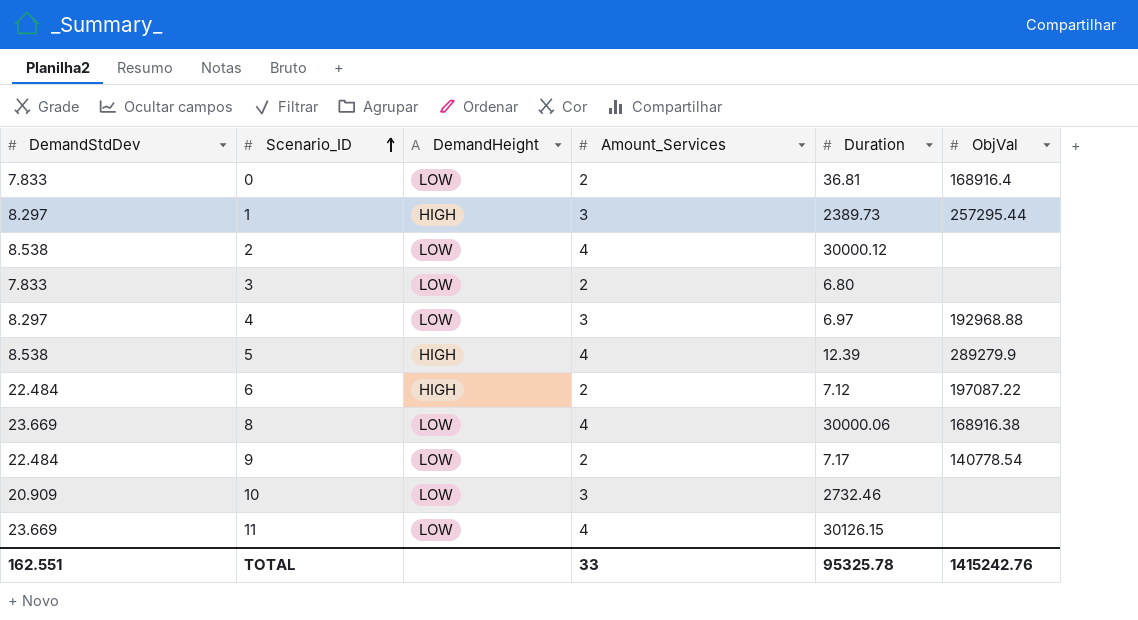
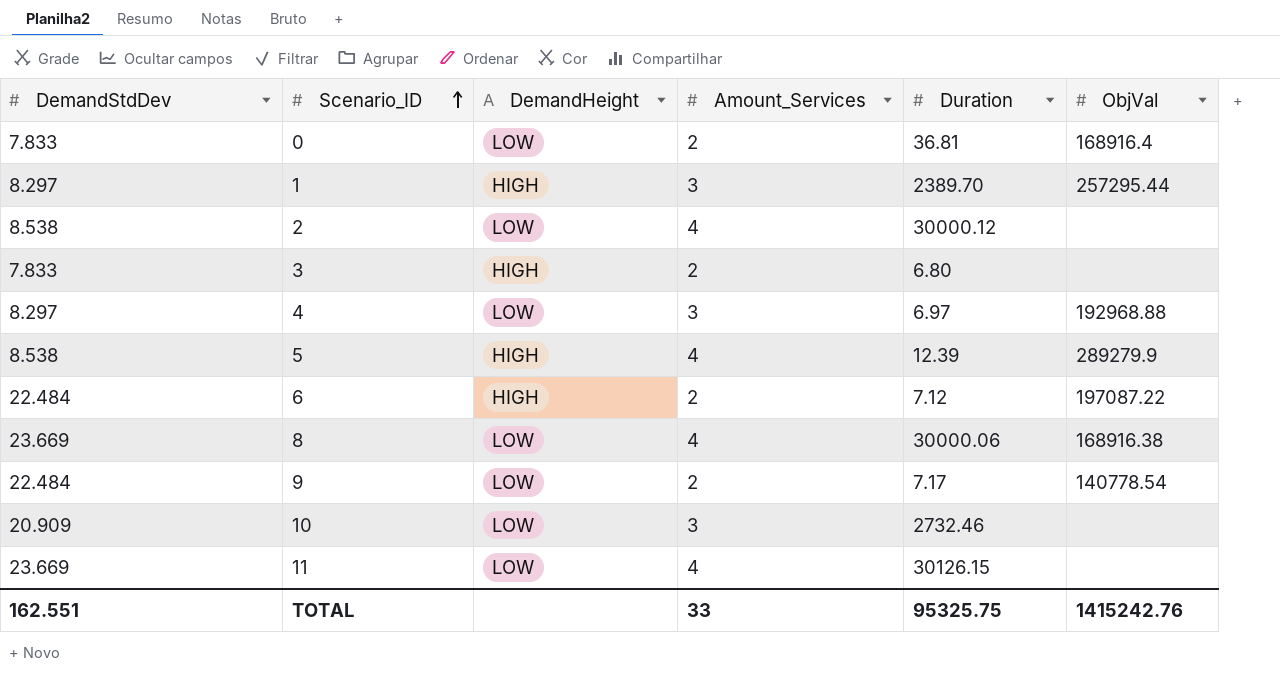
1 | Duration: 2389.73 -> 2389.70
3 | DemandHeight: LOW -> HIGH
TOTAL | Duration: 95325.78 -> 95325.75

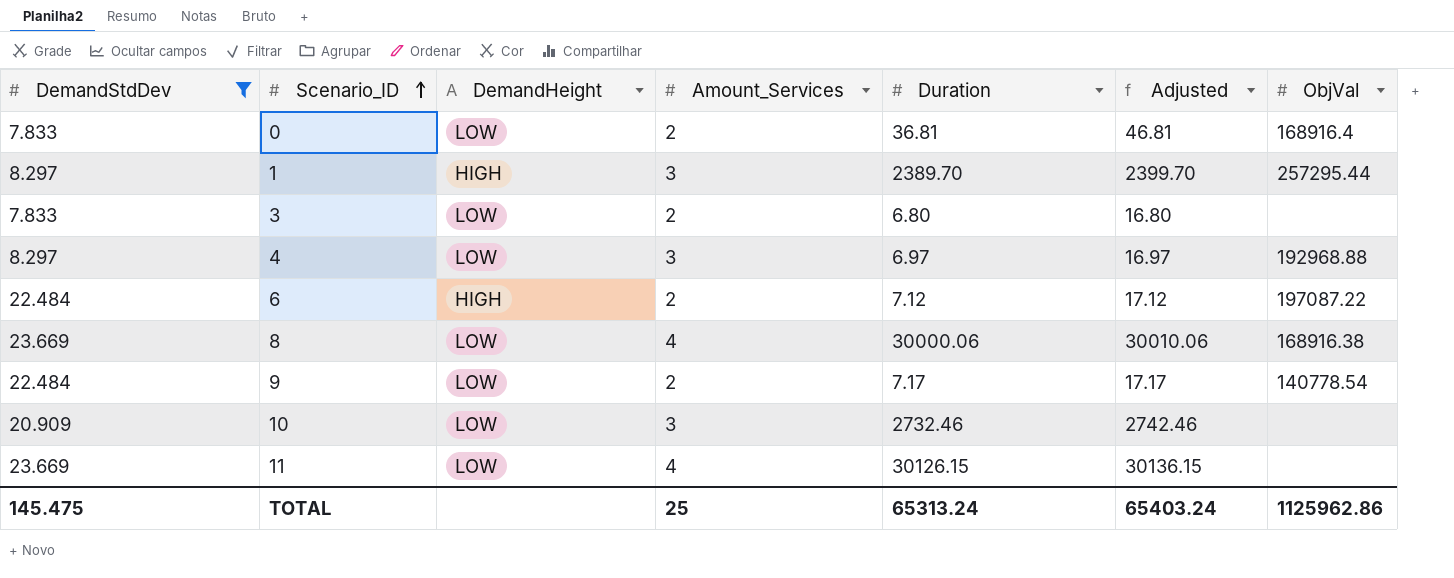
filter: none -> DemandStdDev != 8.538
column Adjusted | formula: none -> [Duration] + 10
3 | DemandHeight: HIGH -> LOW
TOTAL | DemandStdDev: 162.551 -> 145.475
TOTAL | Amount_Services: 33 -> 25
TOTAL | Duration: 95325.75 -> 65313.24
TOTAL | ObjVal: 1415242.76 -> 1125962.86

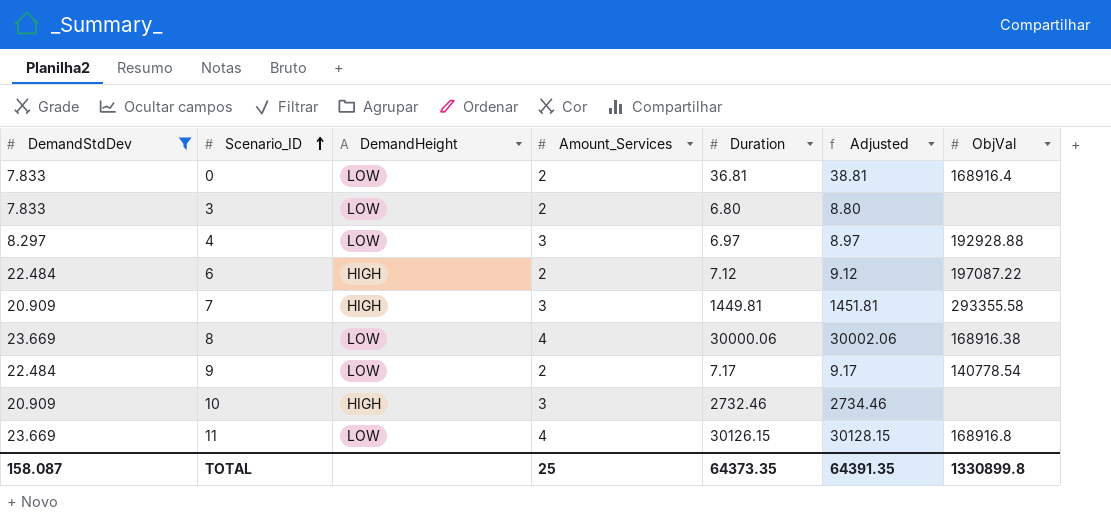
column Adjusted | formula: [Duration] + 10 -> [Duration] + 2
row 1: 8.297 | HIGH | 3 | 2389.70 | 2399.70 | 257295.44 -> none
4 | ObjVal: 192968.88 -> 192928.88
row 7: none -> 20.909 | HIGH | 3 | 1449.81 | 1451.81 | 293355.58
10 | DemandHeight: LOW -> HIGH
11 | ObjVal: none -> 168916.8
TOTAL | DemandStdDev: 145.475 -> 158.087
TOTAL | Duration: 65313.24 -> 64373.35
TOTAL | Adjusted: 65403.24 -> 64391.35
TOTAL | ObjVal: 1125962.86 -> 1330899.8

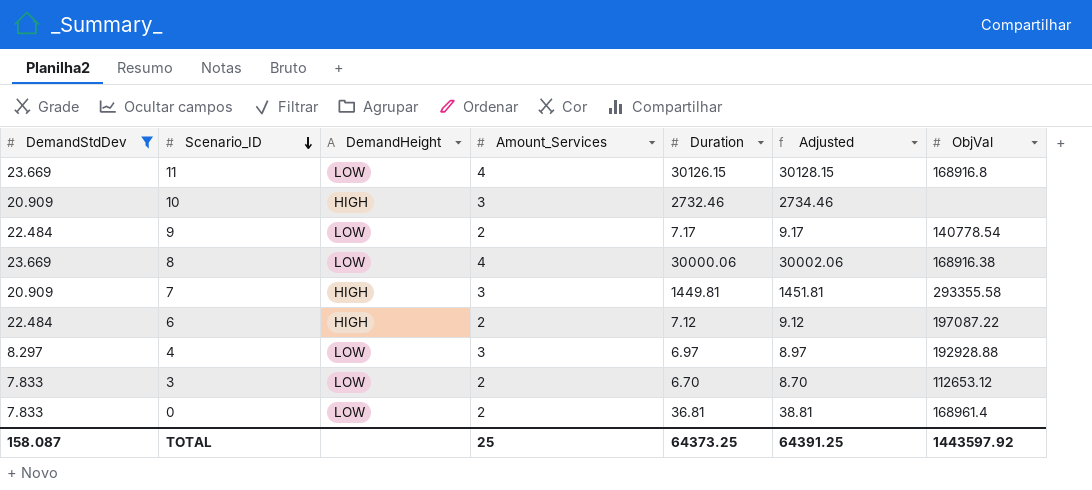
row order: Scenario_ID ascending -> Scenario_ID descending
3 | Duration: 6.80 -> 6.70
3 | Adjusted: 8.80 -> 8.70
3 | ObjVal: none -> 112653.12
0 | ObjVal: 168916.4 -> 168961.4
TOTAL | Duration: 64373.35 -> 64373.25
TOTAL | Adjusted: 64391.35 -> 64391.25
TOTAL | ObjVal: 1330899.8 -> 1443597.92

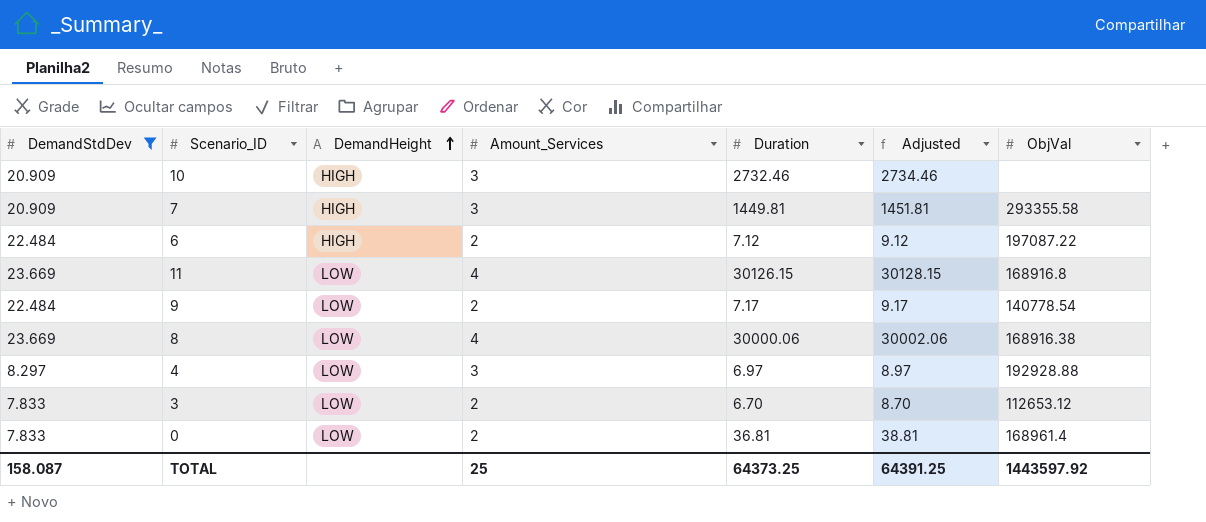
row order: Scenario_ID descending -> DemandHeight ascending

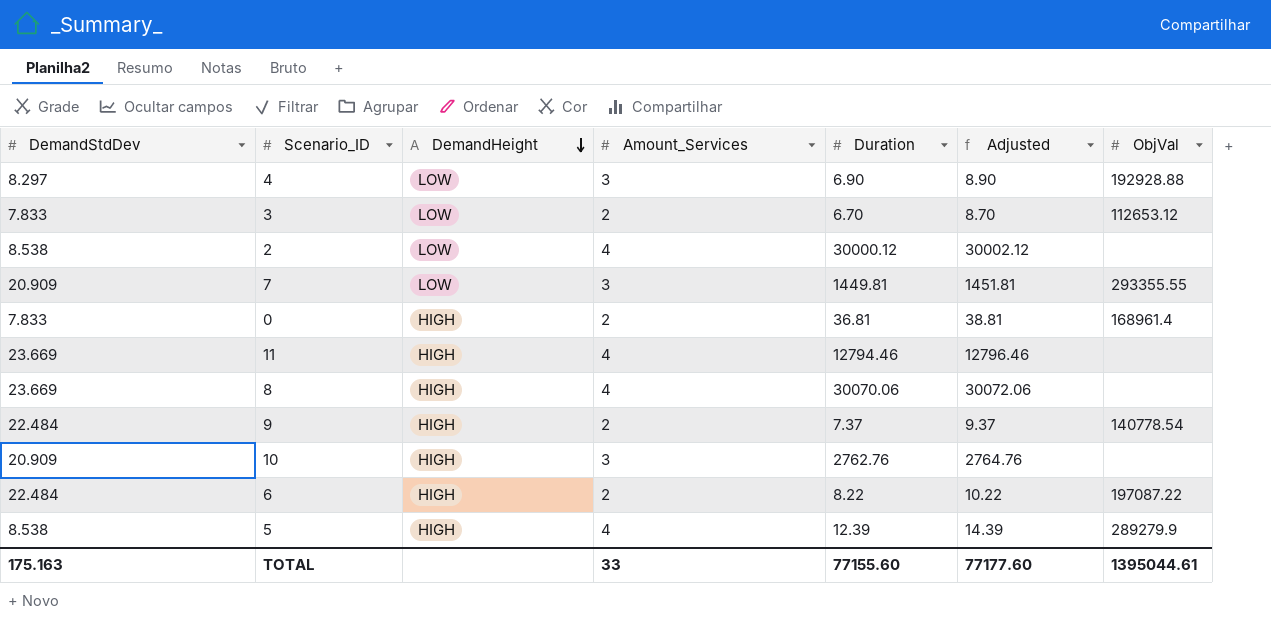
filter: DemandStdDev != 8.538 -> none
row order: DemandHeight ascending -> DemandHeight descending
4 | Duration: 6.97 -> 6.90
4 | Adjusted: 8.97 -> 8.90
7 | DemandHeight: HIGH -> LOW
7 | ObjVal: 293355.58 -> 293355.55
0 | DemandHeight: LOW -> HIGH
11 | DemandHeight: LOW -> HIGH
11 | Duration: 30126.15 -> 12794.46
11 | Adjusted: 30128.15 -> 12796.46
11 | ObjVal: 168916.8 -> none
8 | DemandHeight: LOW -> HIGH
8 | Duration: 30000.06 -> 30070.06
8 | Adjusted: 30002.06 -> 30072.06
8 | ObjVal: 168916.38 -> none
9 | DemandHeight: LOW -> HIGH
9 | Duration: 7.17 -> 7.37
9 | Adjusted: 9.17 -> 9.37
10 | Duration: 2732.46 -> 2762.76
10 | Adjusted: 2734.46 -> 2764.76
6 | Duration: 7.12 -> 8.22
6 | Adjusted: 9.12 -> 10.22
TOTAL | DemandStdDev: 158.087 -> 175.163
TOTAL | Amount_Services: 25 -> 33
TOTAL | Duration: 64373.25 -> 77155.60
TOTAL | Adjusted: 64391.25 -> 77177.60
TOTAL | ObjVal: 1443597.92 -> 1395044.61

